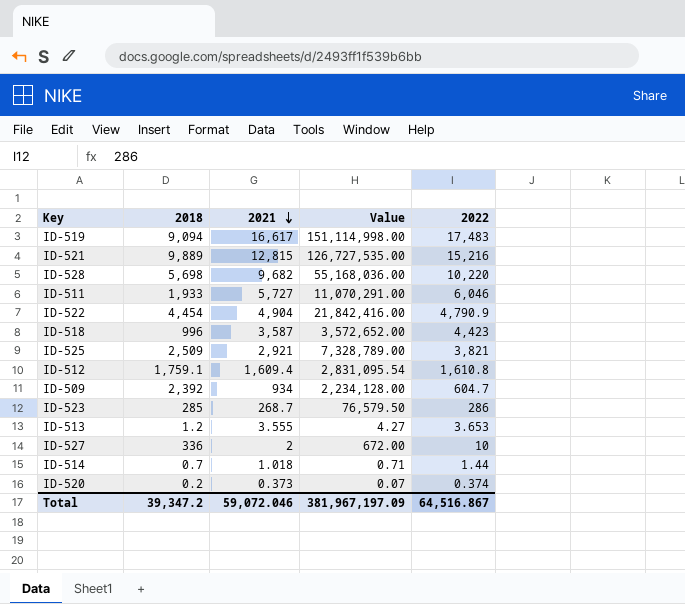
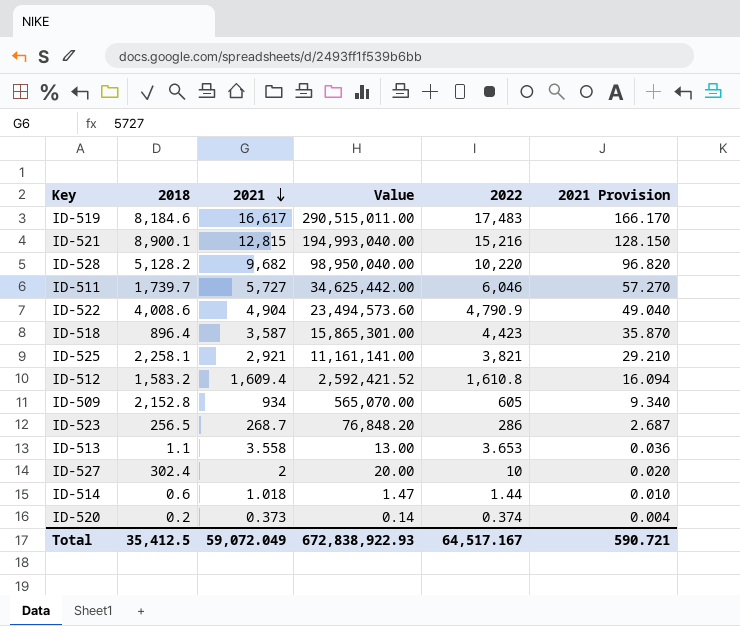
column Value | formula: [2018] * [2021] -> [2021] * [2022]
column 2021 Provision | formula: none -> [2021] * 0.01
ID-519 | 2018: 9,094 -> 8,184.6
ID-521 | 2018: 9,889 -> 8,900.1
ID-528 | 2018: 5,698 -> 5,128.2
ID-511 | 2018: 1,933 -> 1,739.7
ID-522 | 2018: 4,454 -> 4,008.6
ID-518 | 2018: 996 -> 896.4
ID-525 | 2018: 2,509 -> 2,258.1
ID-512 | 2018: 1,759.1 -> 1,583.2
ID-509 | 2018: 2,392 -> 2,152.8
ID-509 | 2022: 604.7 -> 605
ID-523 | 2018: 285 -> 256.5
ID-513 | 2018: 1.2 -> 1.1
ID-513 | 2021: 3.555 -> 3.558
ID-527 | 2018: 336 -> 302.4
ID-514 | 2018: 0.7 -> 0.6
Total | 2018: 39,347.2 -> 35,412.5
Total | 2021: 59,072.046 -> 59,072.049
Total | Value: 381,967,197.09 -> 672,838,922.93
Total | 2022: 64,516.867 -> 64,517.167

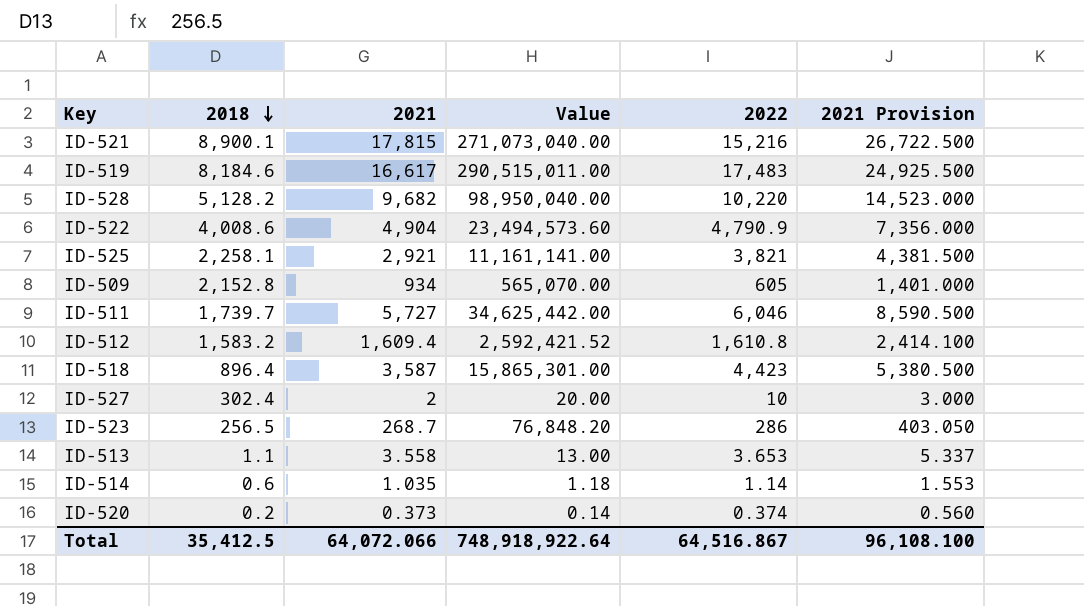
row order: 2021 descending -> 2018 descending
column 2021 Provision | formula: [2021] * 0.01 -> [2021] * 1.5
ID-521 | 2021: 12,815 -> 17,815
ID-521 | Value: 194,993,040.00 -> 271,073,040.00
ID-514 | 2021: 1.018 -> 1.035
ID-514 | Value: 1.47 -> 1.18
ID-514 | 2022: 1.44 -> 1.14
Total | 2021: 59,072.049 -> 64,072.066
Total | Value: 672,838,922.93 -> 748,918,922.64
Total | 2022: 64,517.167 -> 64,516.867
Total | 2021 Provision: 590.721 -> 96,108.100

